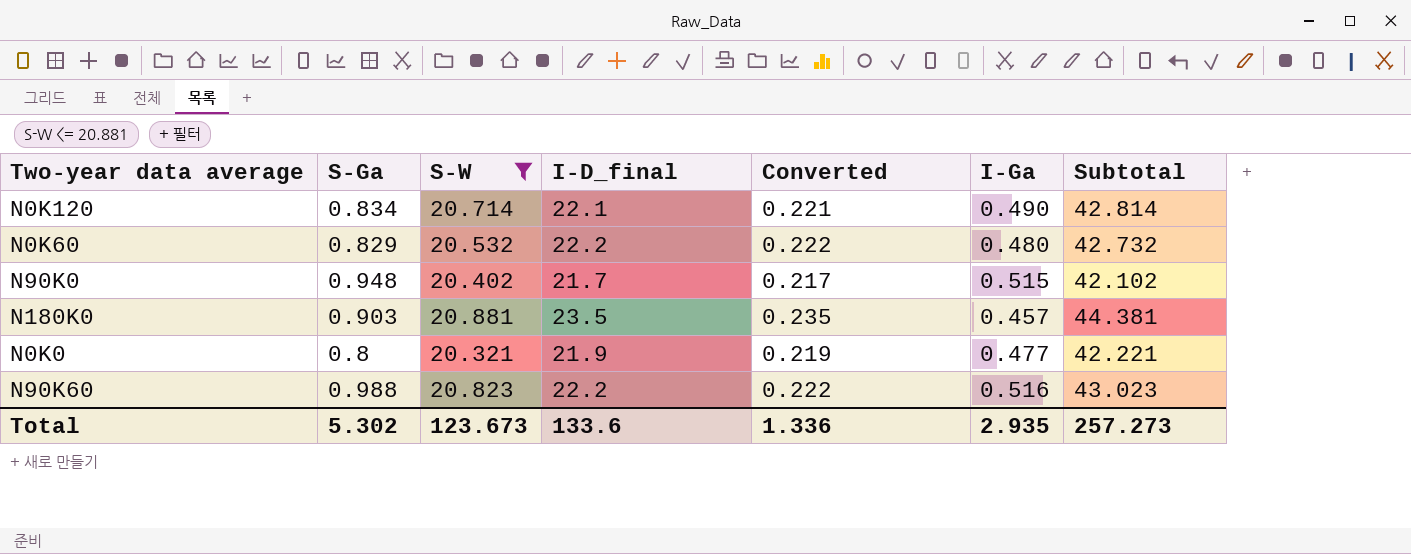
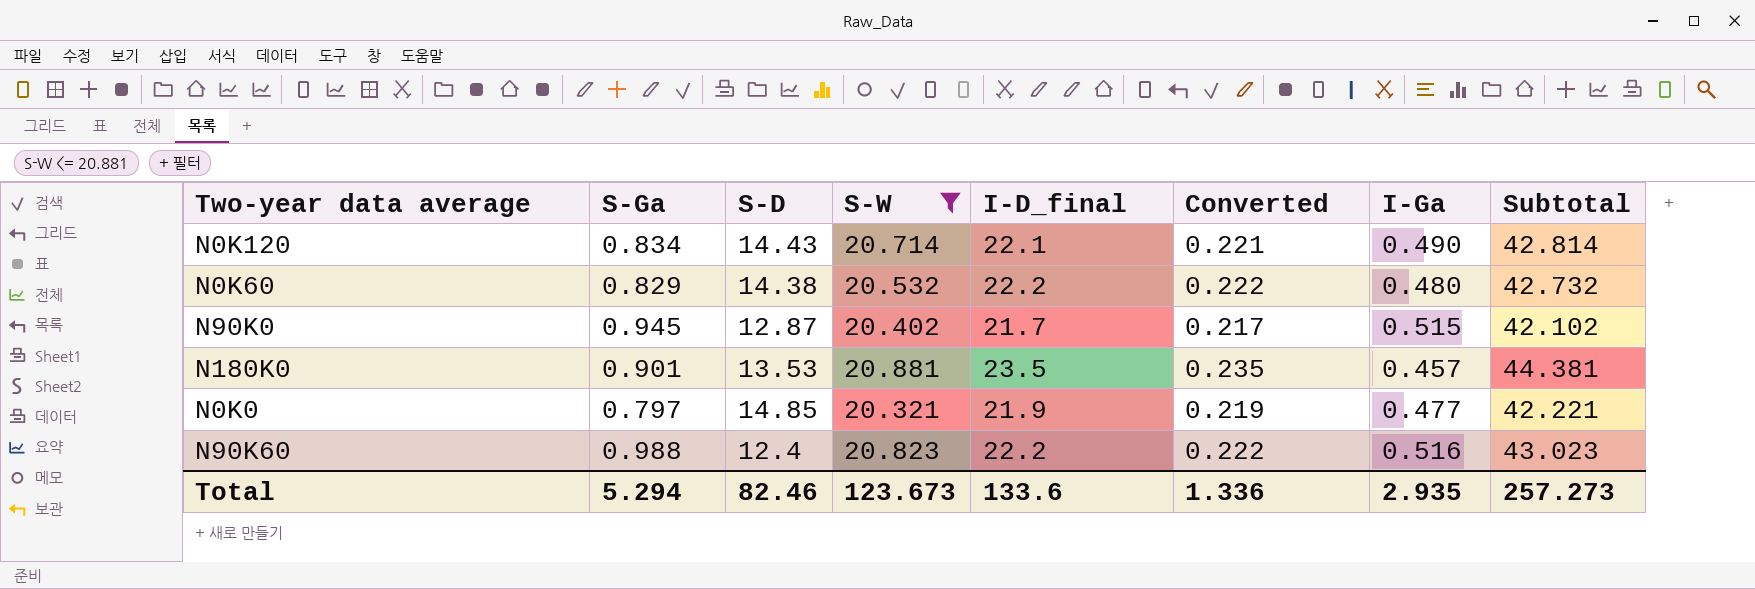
column S-D | position: none -> 3
N90K0 | S-Ga: 0.948 -> 0.945
N180K0 | S-Ga: 0.903 -> 0.901
N0K0 | S-Ga: 0.8 -> 0.797
Total | S-Ga: 5.302 -> 5.294

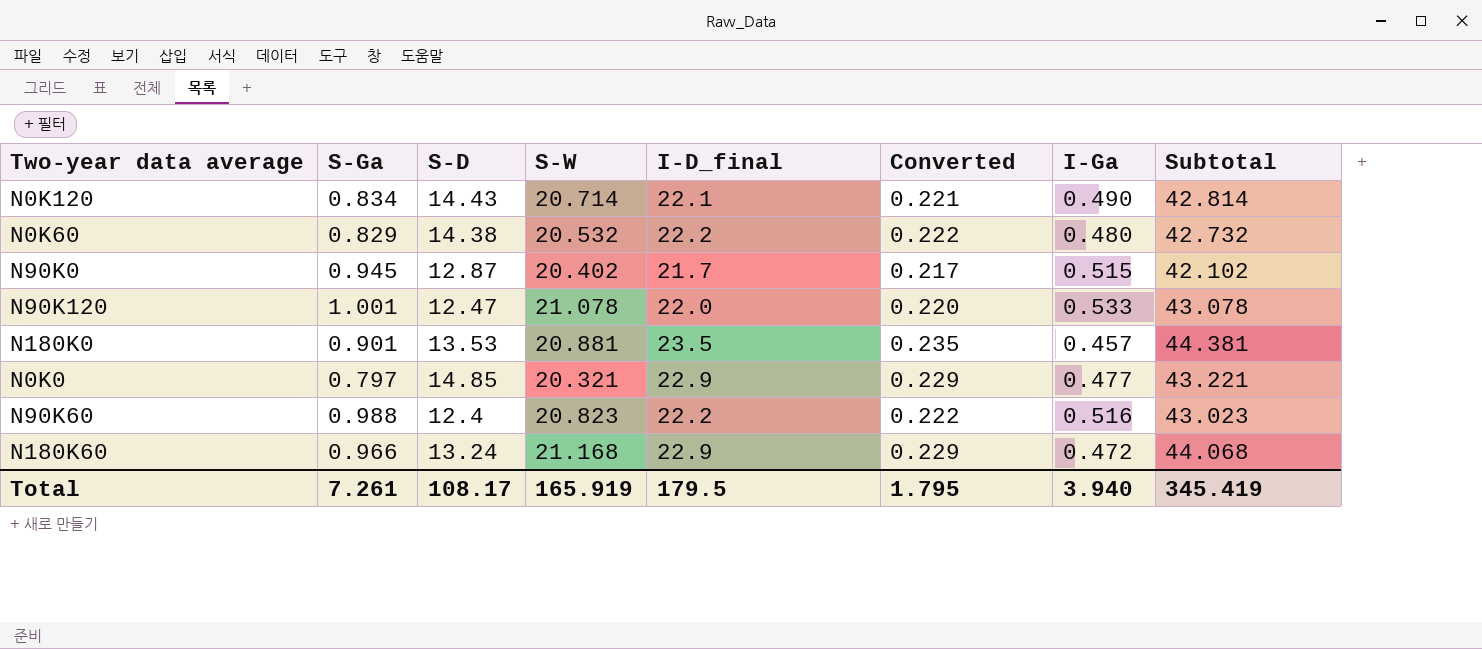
filter: S-W <= 20.881 -> none
N0K0 | I-D_final: 21.9 -> 22.9
N0K0 | Converted: 0.219 -> 0.229
N0K0 | Subtotal: 42.221 -> 43.221
Total | S-Ga: 5.294 -> 7.261
Total | S-D: 82.46 -> 108.17
Total | S-W: 123.673 -> 165.919
Total | I-D_final: 133.6 -> 179.5
Total | Converted: 1.336 -> 1.795
Total | I-Ga: 2.935 -> 3.940
Total | Subtotal: 257.273 -> 345.419

